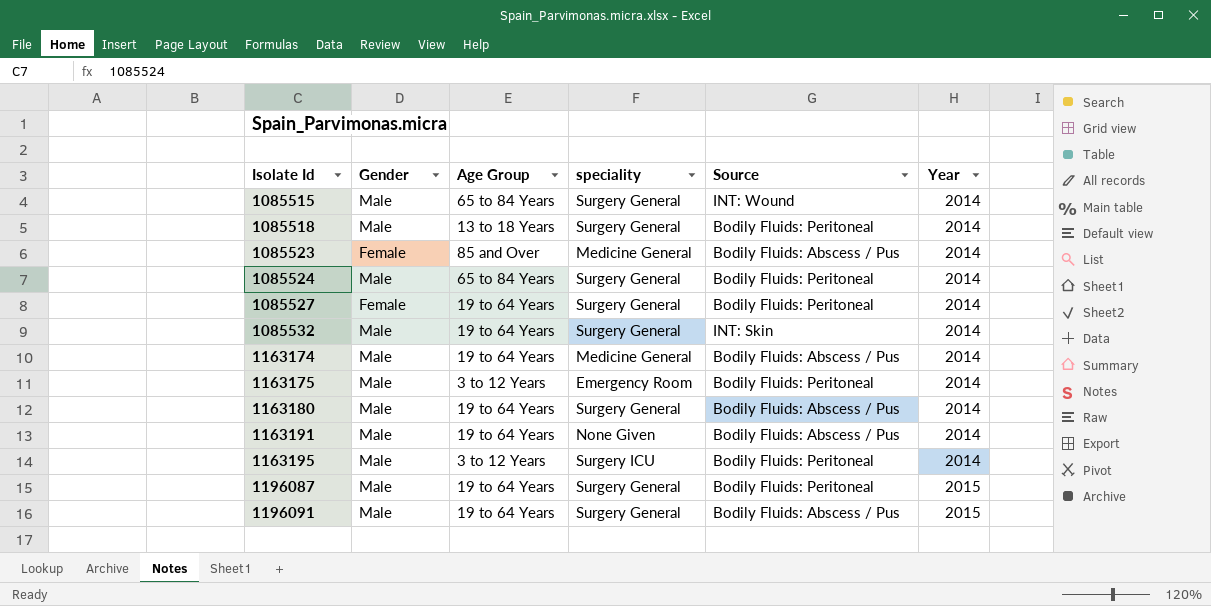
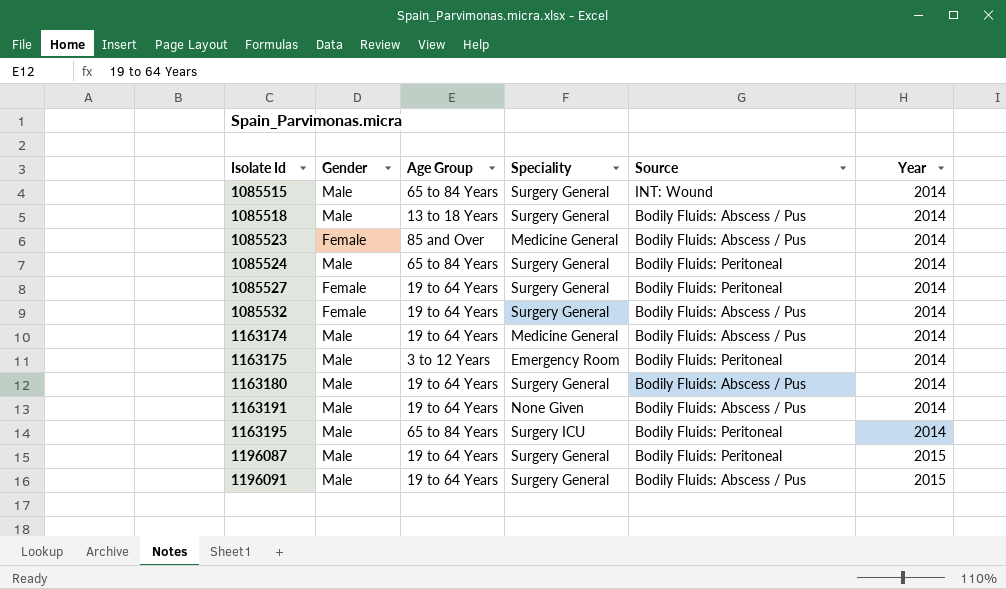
column name: speciality -> Speciality
1085518 | Source: Bodily Fluids: Peritoneal -> Bodily Fluids: Abscess / Pus
1085532 | Gender: Male -> Female
1085532 | Source: INT: Skin -> Bodily Fluids: Abscess / Pus
1163195 | Age Group: 3 to 12 Years -> 65 to 84 Years

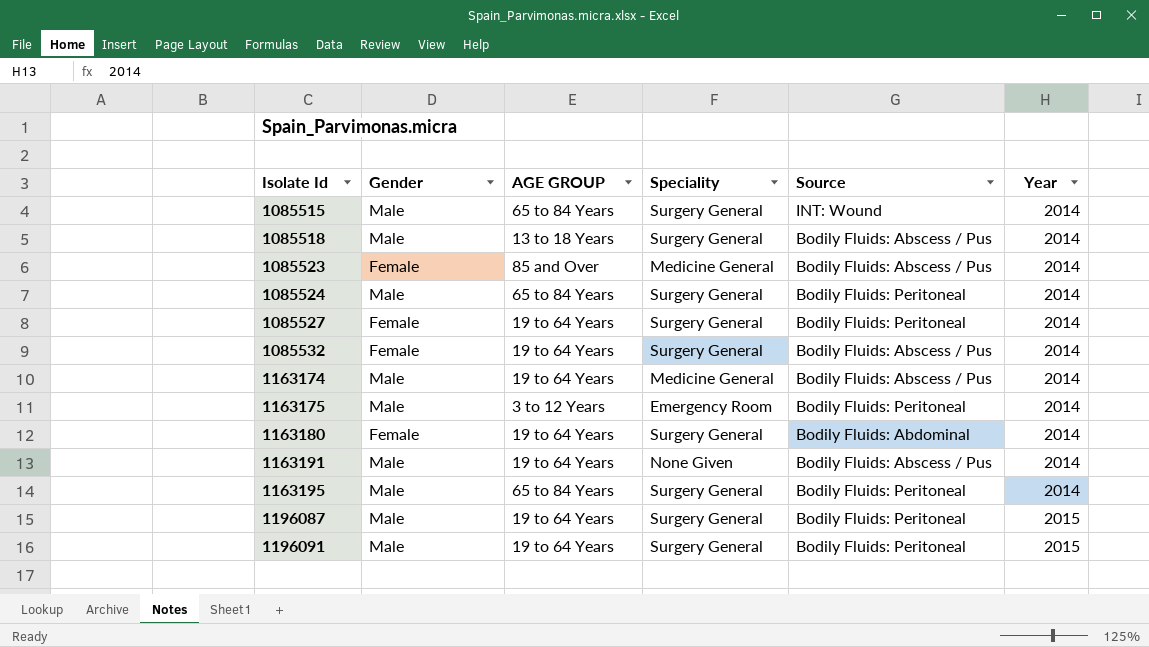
column name: Age Group -> AGE GROUP
1163180 | Gender: Male -> Female
1163180 | Source: Bodily Fluids: Abscess / Pus -> Bodily Fluids: Abdominal
1163195 | Speciality: Surgery ICU -> Surgery General
1196091 | Source: Bodily Fluids: Abscess / Pus -> Bodily Fluids: Peritoneal

